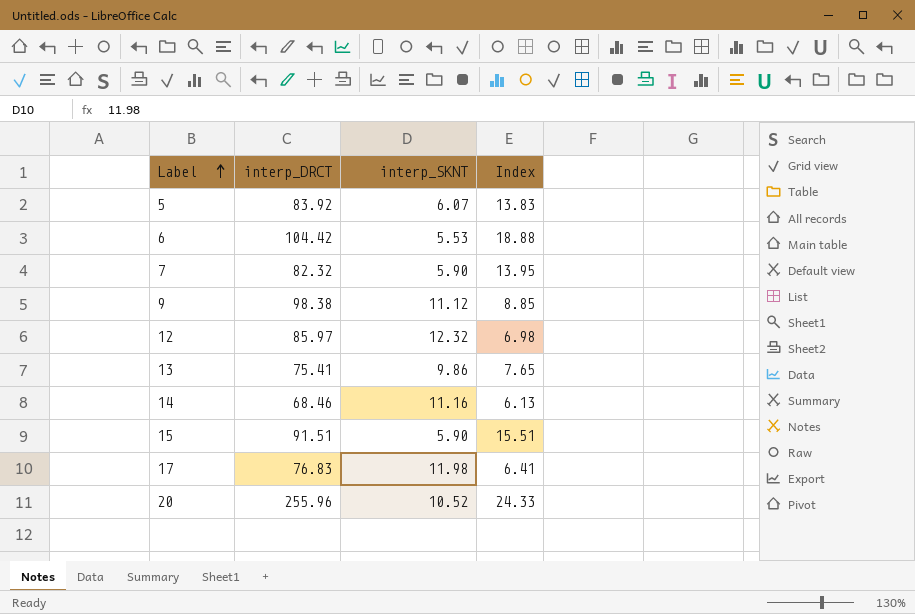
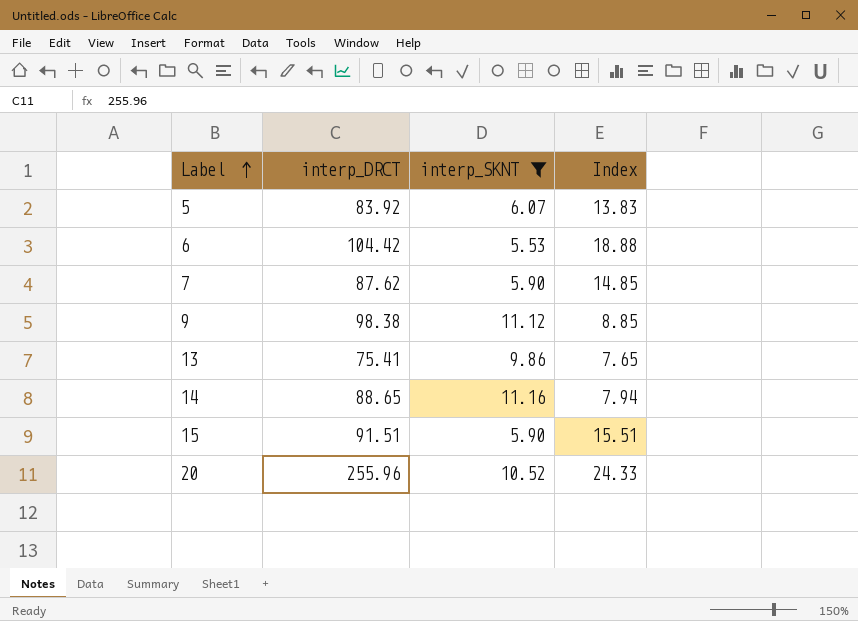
filter: none -> interp_SKNT <= 11.16
7 | interp_DRCT: 82.32 -> 87.62
7 | Index: 13.95 -> 14.85
14 | interp_DRCT: 68.46 -> 88.65
14 | Index: 6.13 -> 7.94

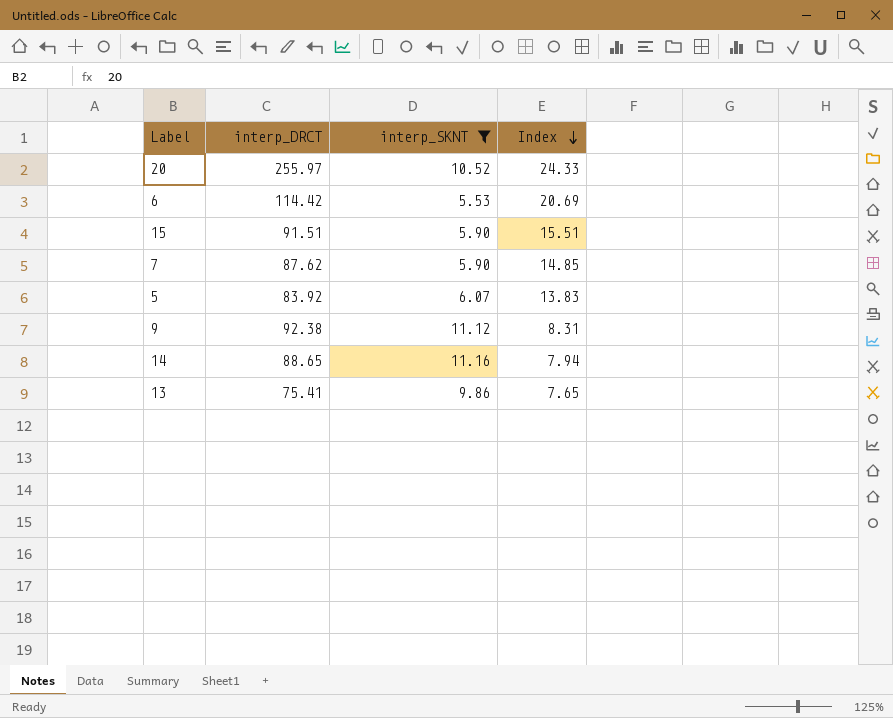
row order: Label ascending -> Index descending
20 | interp_DRCT: 255.96 -> 255.97
6 | interp_DRCT: 104.42 -> 114.42
6 | Index: 18.88 -> 20.69
9 | interp_DRCT: 98.38 -> 92.38
9 | Index: 8.85 -> 8.31

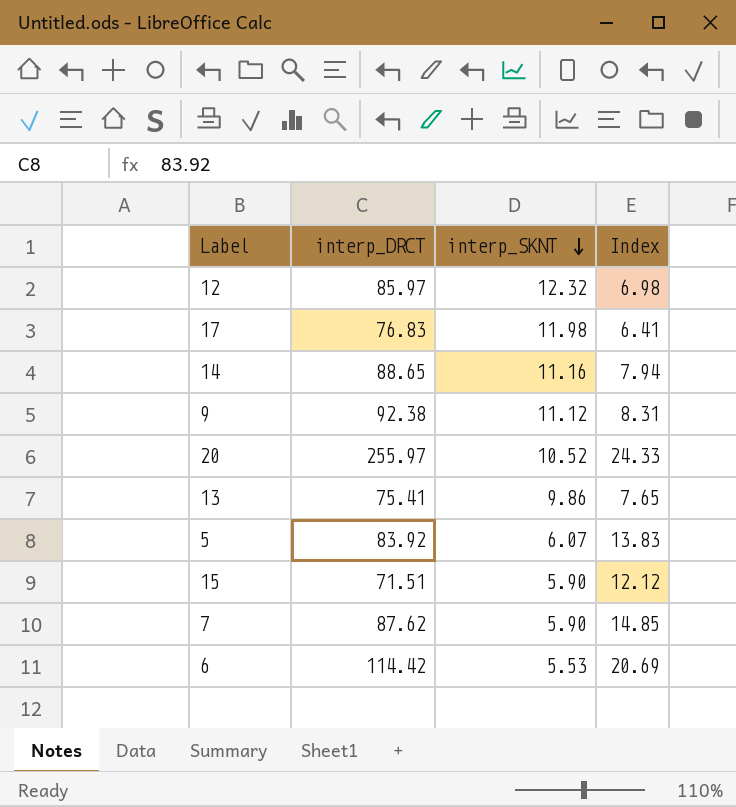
filter: interp_SKNT <= 11.16 -> none
row order: Index descending -> interp_SKNT descending
15 | interp_DRCT: 91.51 -> 71.51
15 | Index: 15.51 -> 12.12

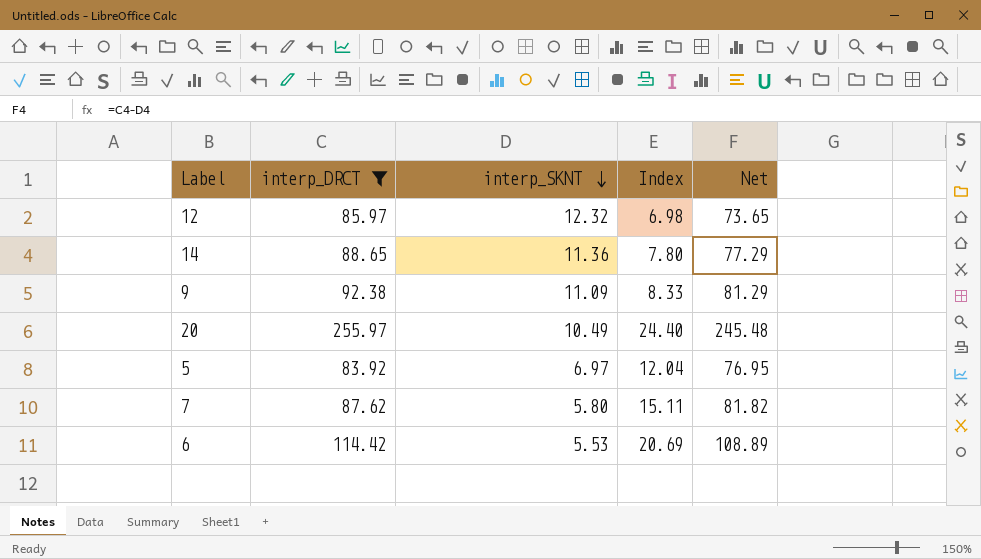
filter: none -> interp_DRCT >= 83.92
column Net | formula: none -> [interp_DRCT] - [interp_SKNT]
14 | interp_SKNT: 11.16 -> 11.36
14 | Index: 7.94 -> 7.80
9 | interp_SKNT: 11.12 -> 11.09
9 | Index: 8.31 -> 8.33
20 | interp_SKNT: 10.52 -> 10.49
20 | Index: 24.33 -> 24.40
5 | interp_SKNT: 6.07 -> 6.97
5 | Index: 13.83 -> 12.04
7 | interp_SKNT: 5.90 -> 5.80
7 | Index: 14.85 -> 15.11

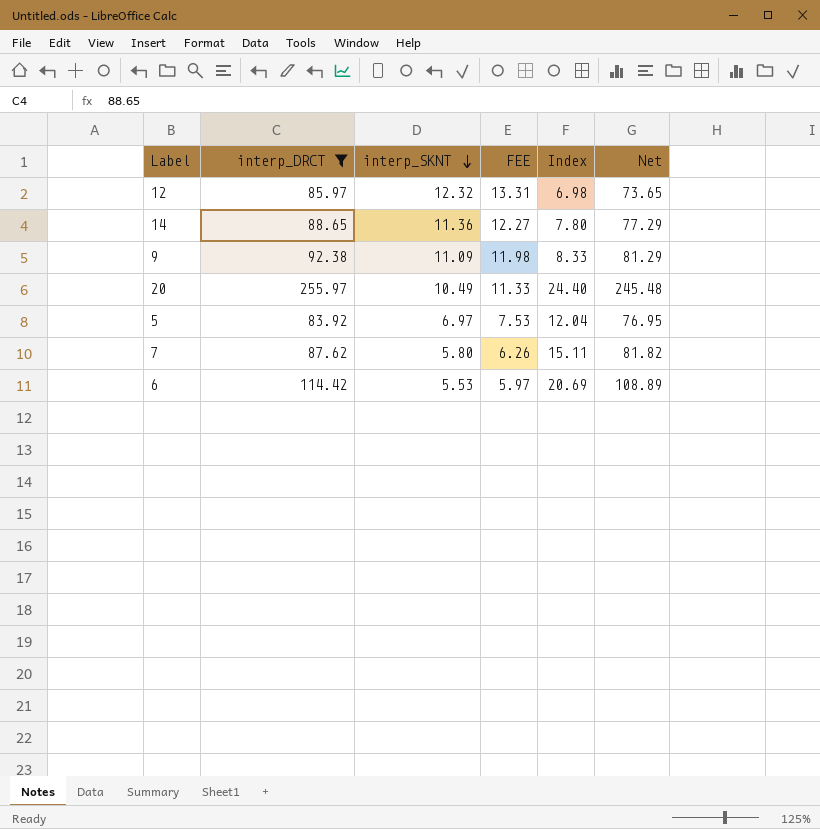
column FEE | formula: none -> [interp_SKNT] * 1.08

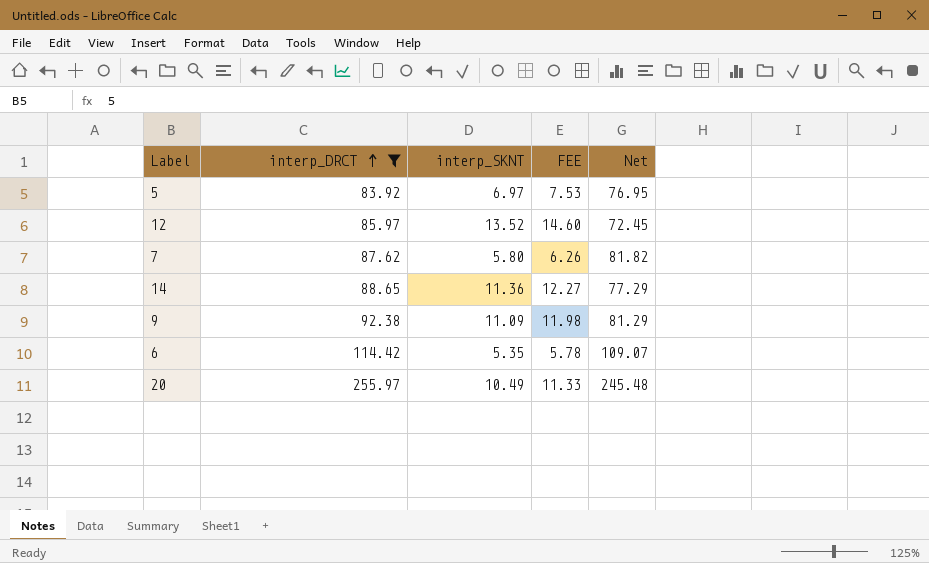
row order: interp_SKNT descending -> interp_DRCT ascending
column Index | formula: [interp_DRCT] / [interp_SKNT] -> none
12 | interp_SKNT: 12.32 -> 13.52
12 | FEE: 13.31 -> 14.60
12 | Net: 73.65 -> 72.45
6 | interp_SKNT: 5.53 -> 5.35
6 | FEE: 5.97 -> 5.78
6 | Net: 108.89 -> 109.07

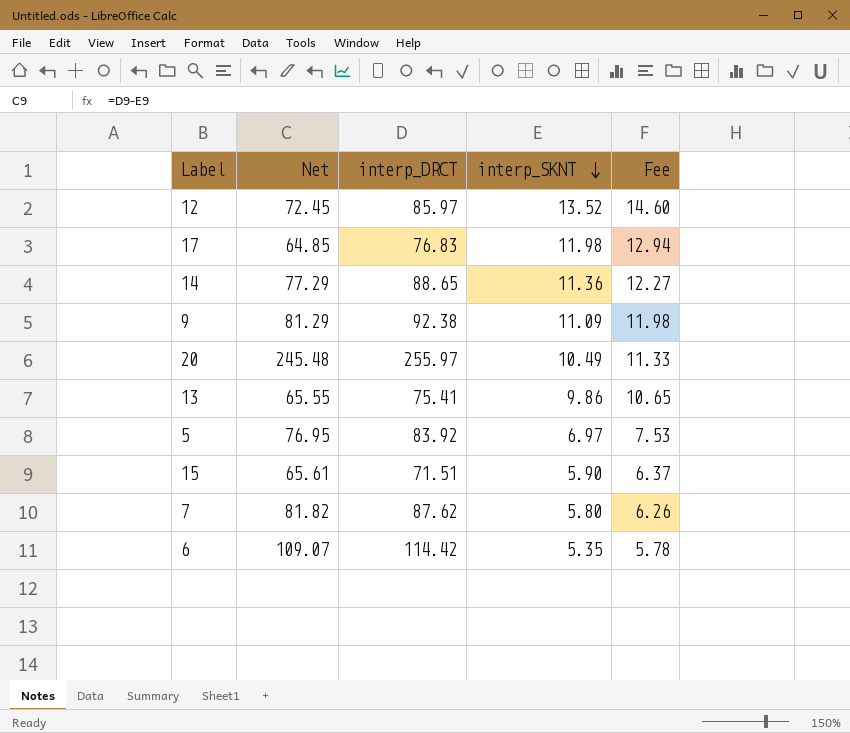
filter: interp_DRCT >= 83.92 -> none
row order: interp_DRCT ascending -> interp_SKNT descending
column Net | position: 5 -> 2
column name: FEE -> Fee

